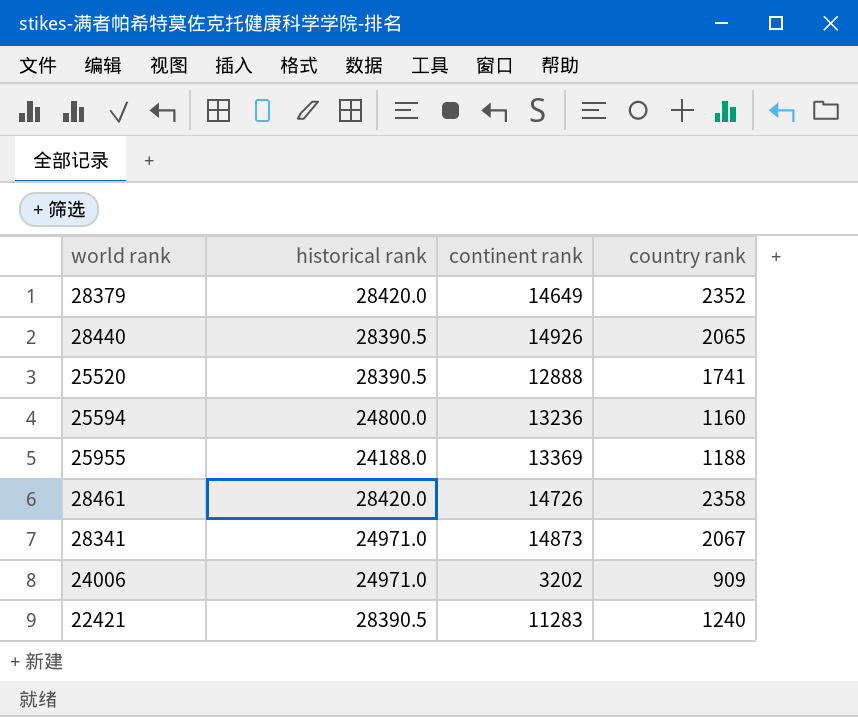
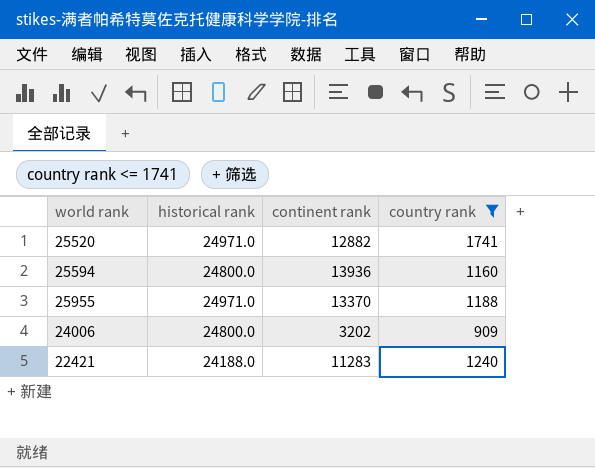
filter: none -> country rank <= 1741
25520 | historical rank: 28390.5 -> 24971.0
25520 | continent rank: 12888 -> 12882
25594 | continent rank: 13236 -> 13936
25955 | historical rank: 24188.0 -> 24971.0
25955 | continent rank: 13369 -> 13370
24006 | historical rank: 24971.0 -> 24800.0
22421 | historical rank: 28390.5 -> 24188.0

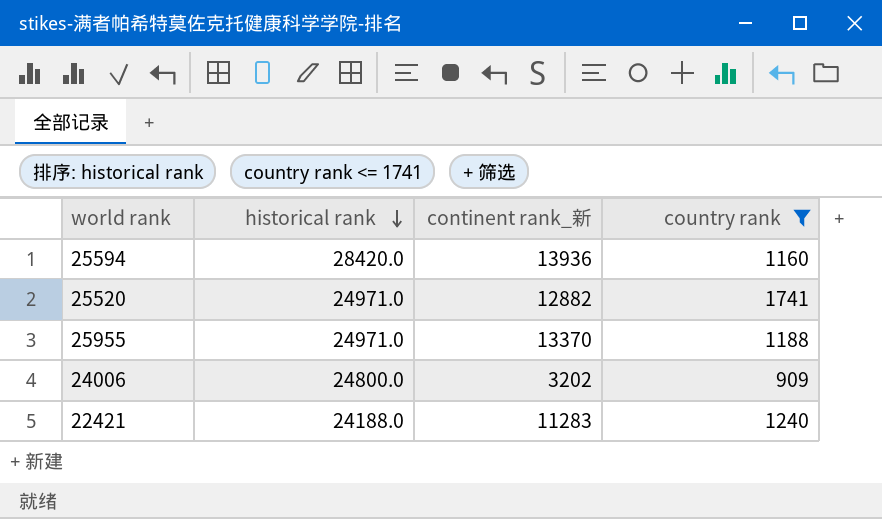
row order: none -> historical rank descending
column name: continent rank -> continent rank_新
25594 | historical rank: 24800.0 -> 28420.0

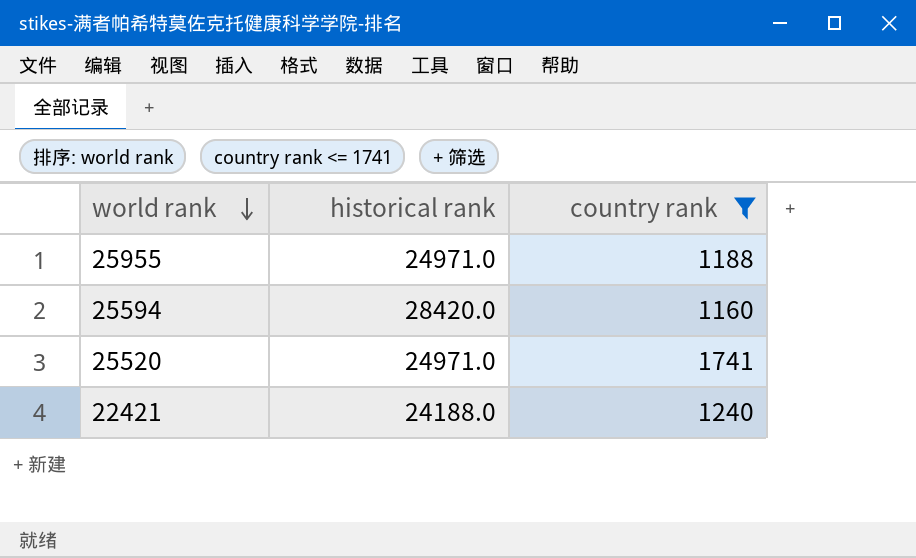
row order: historical rank descending -> world rank descending
column continent rank_新 | position: 3 -> none
row 24006: 24800.0 | 3202 | 909 -> none

